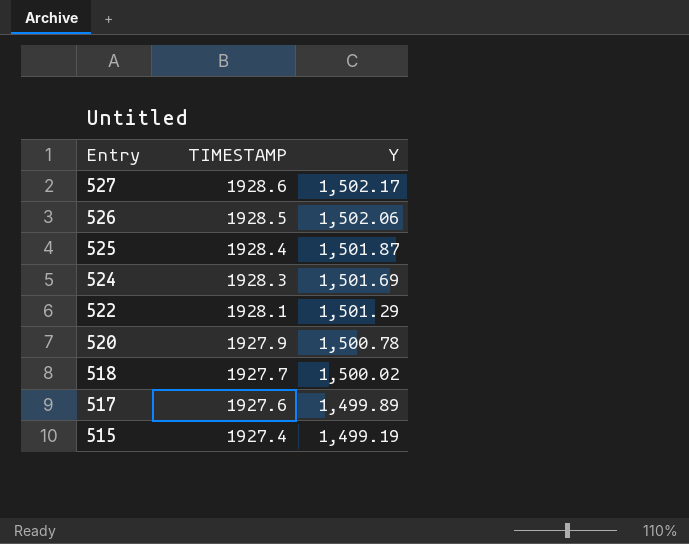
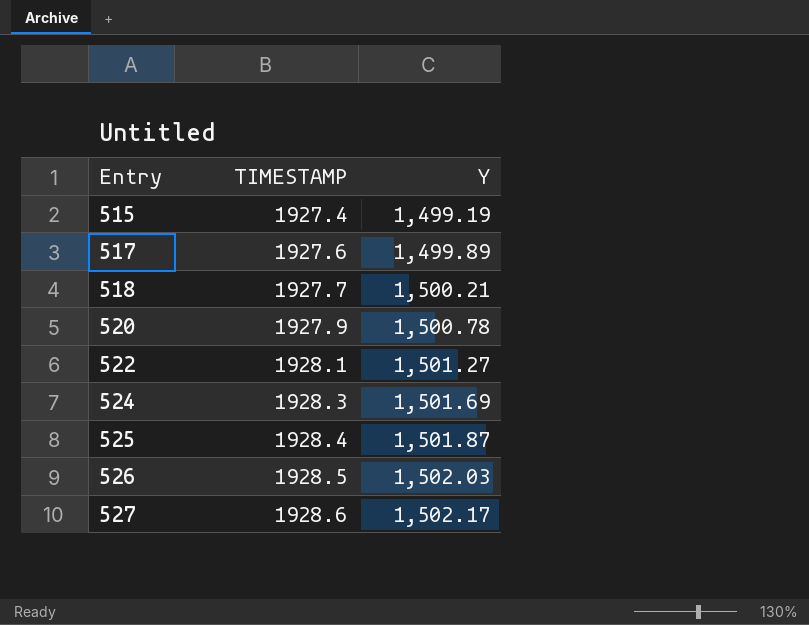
row order: Entry descending -> Entry ascending
518 | Y: 1,500.02 -> 1,500.21
522 | Y: 1,501.29 -> 1,501.27
526 | Y: 1,502.06 -> 1,502.03

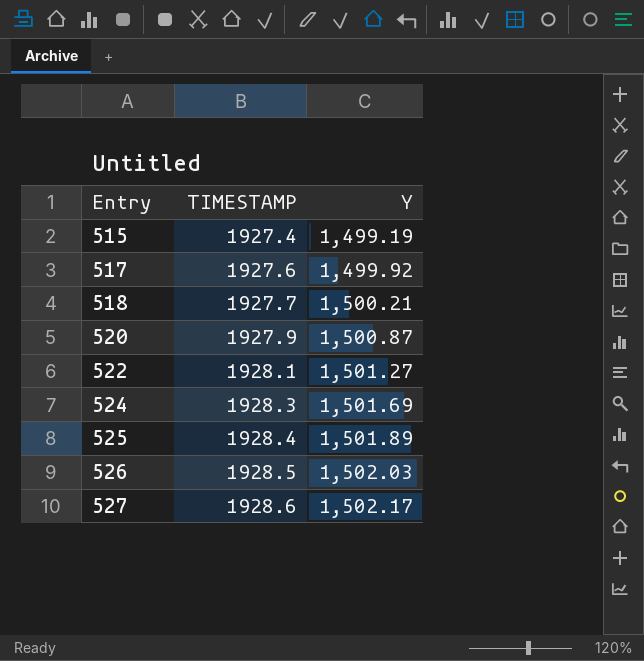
517 | Y: 1,499.89 -> 1,499.92
520 | Y: 1,500.78 -> 1,500.87
525 | Y: 1,501.87 -> 1,501.89

